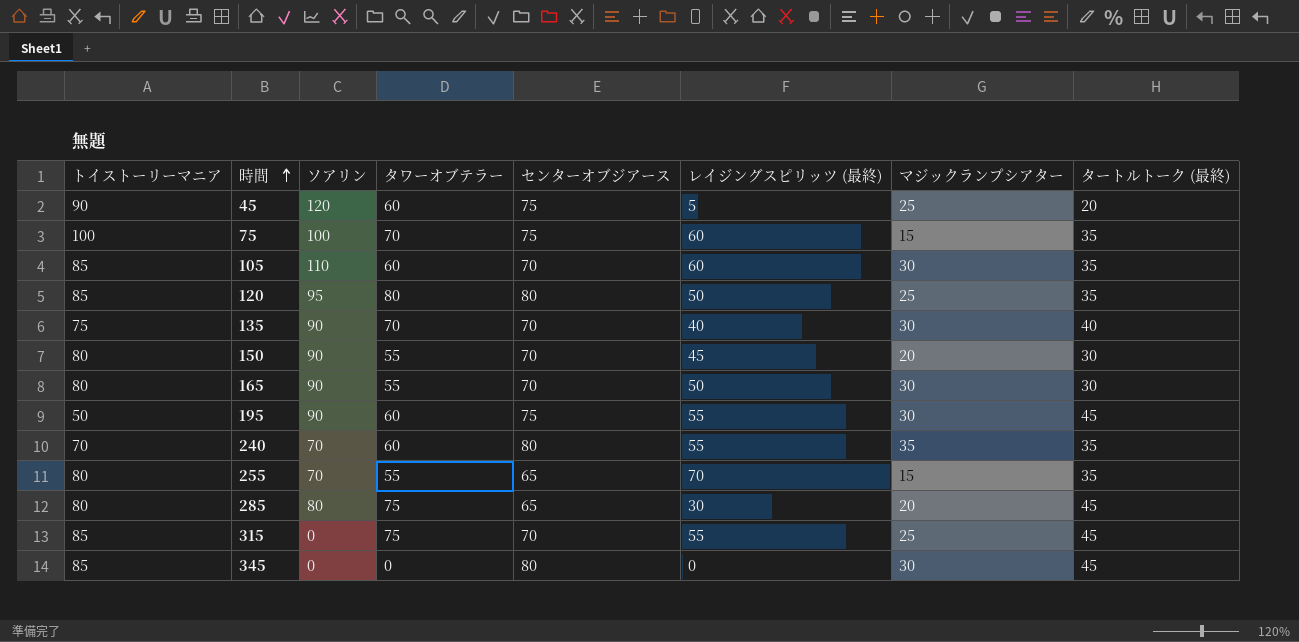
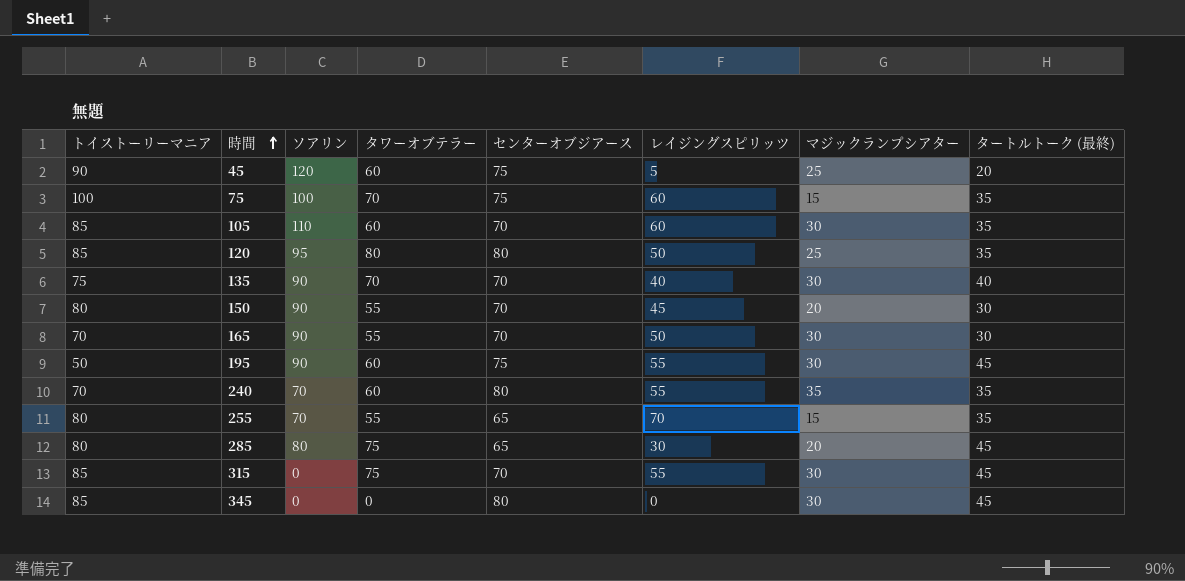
column name: レイジングスピリッツ (最終) -> レイジングスピリッツ
165 | トイストーリーマニア: 80 -> 70
315 | マジックランプシアター: 25 -> 30

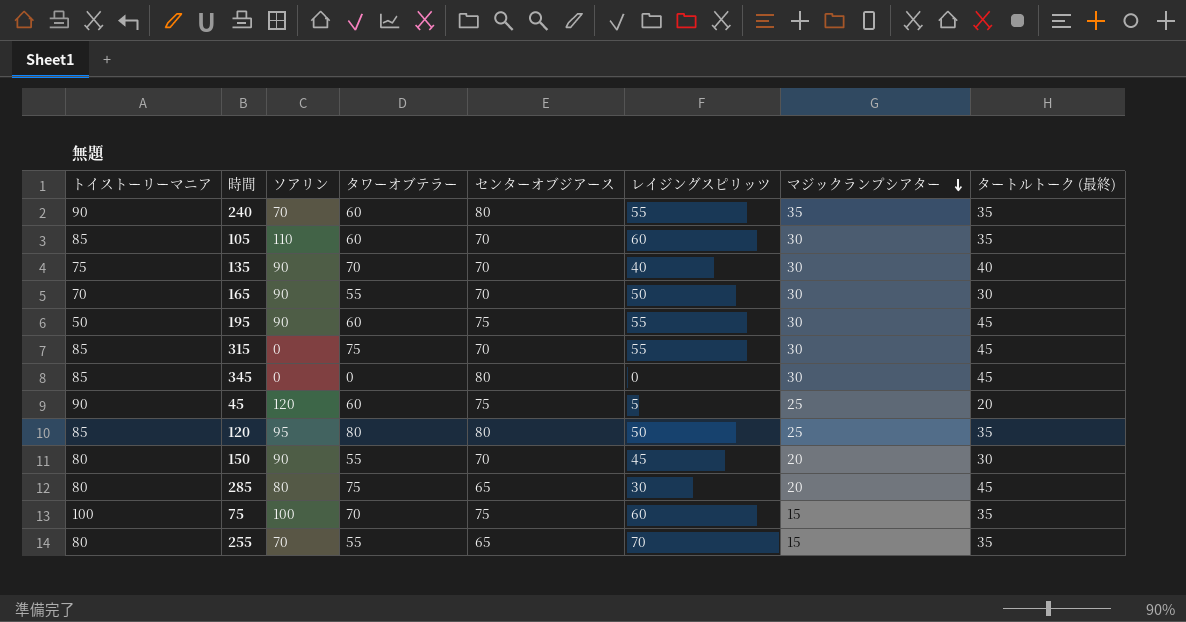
row order: 時間 ascending -> マジックランプシアター descending
240 | トイストーリーマニア: 70 -> 90

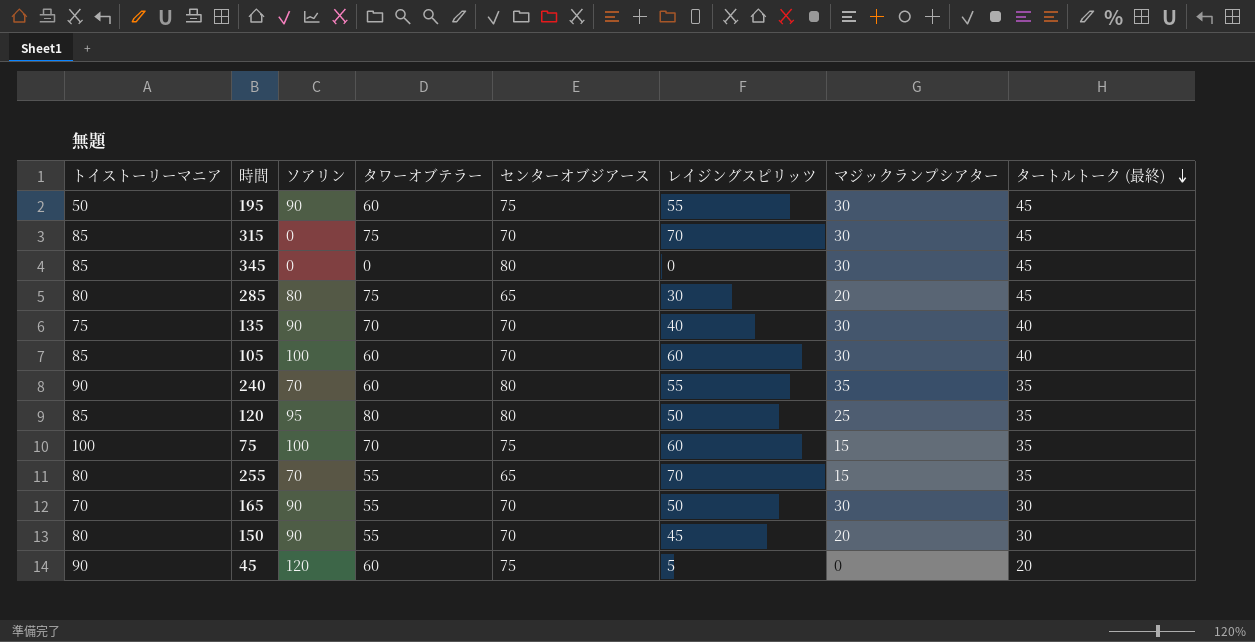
row order: マジックランプシアター descending -> タートルトーク (最終) descending
315 | レイジングスピリッツ: 55 -> 70
105 | ソアリン: 110 -> 100
105 | タートルトーク (最終): 35 -> 40
45 | マジックランプシアター: 25 -> 0

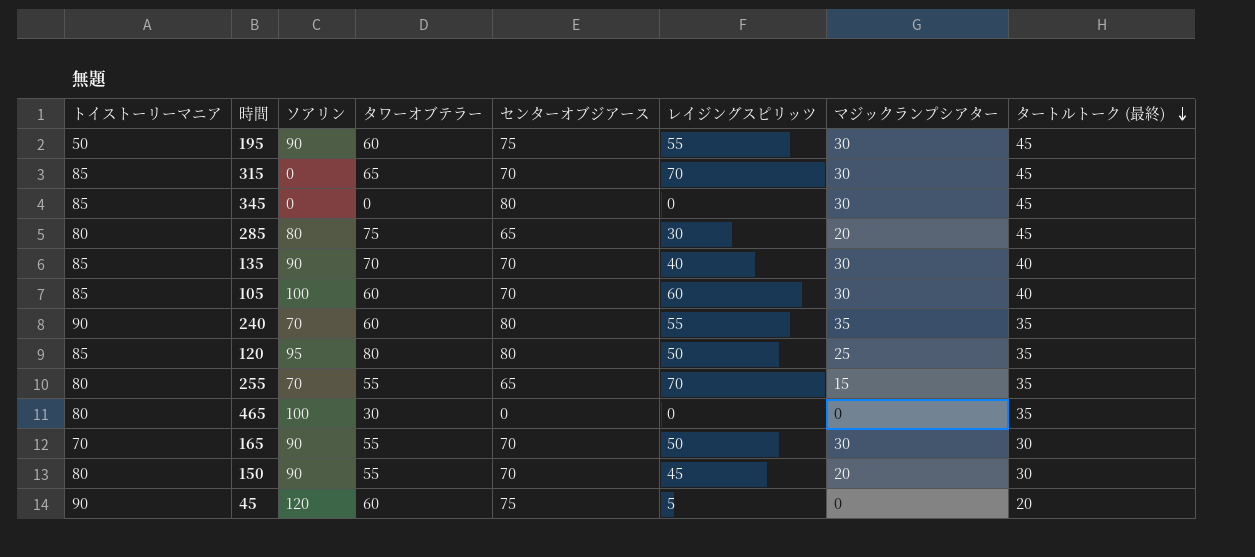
row 75: 100 | 100 | 70 | 75 | 60 | 15 | 35 -> none
315 | タワーオブテラー: 75 -> 65
135 | トイストーリーマニア: 75 -> 85
row 465: none -> 80 | 100 | 30 | 0 | 0 | 0 | 35

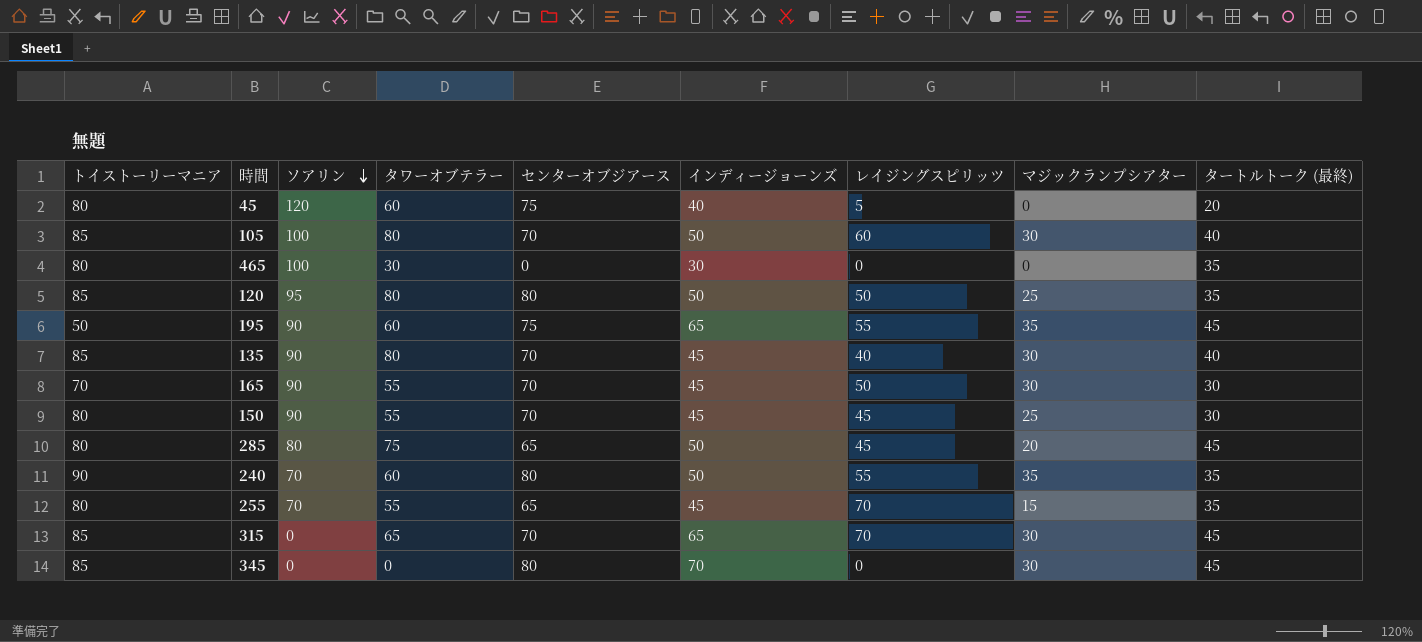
row order: タートルトーク (最終) descending -> ソアリン descending
column インディージョーンズ | position: none -> 6
45 | トイストーリーマニア: 90 -> 80
105 | タワーオブテラー: 60 -> 80
195 | マジックランプシアター: 30 -> 35
135 | タワーオブテラー: 70 -> 80
150 | マジックランプシアター: 20 -> 25
285 | レイジングスピリッツ: 30 -> 45

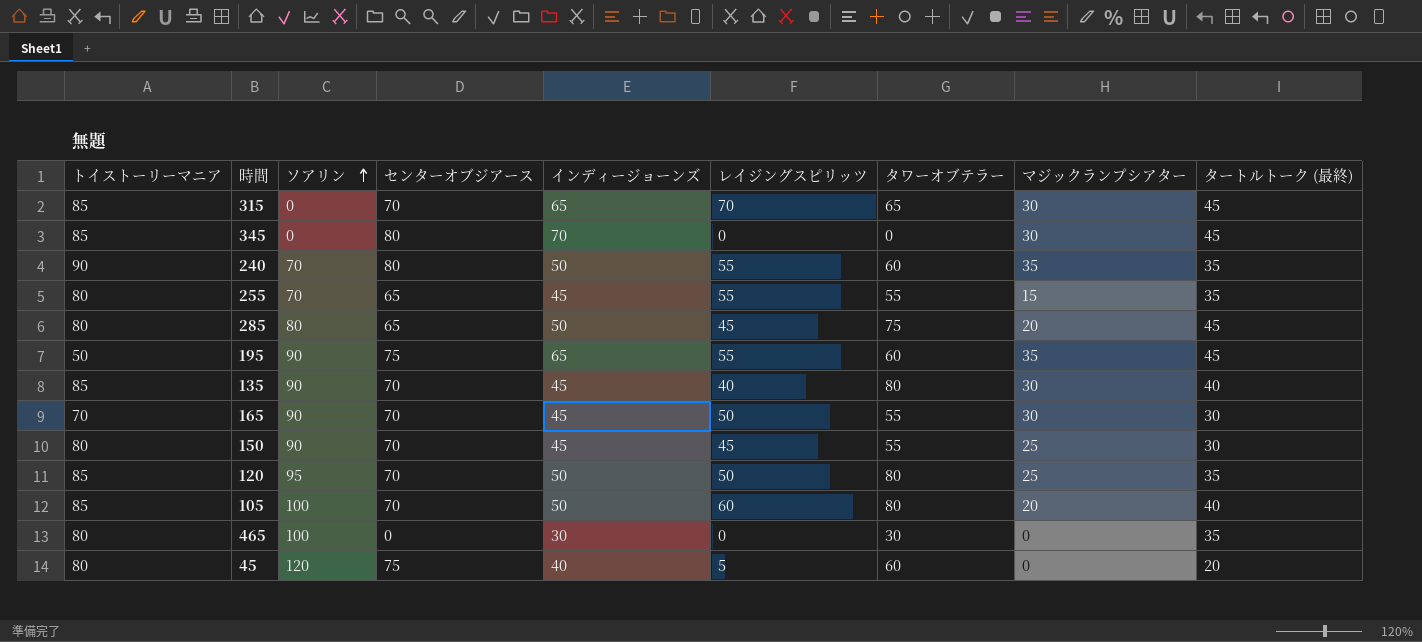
row order: ソアリン descending -> ソアリン ascending
column タワーオブテラー | position: 4 -> 7
255 | レイジングスピリッツ: 70 -> 55
120 | センターオブジアース: 80 -> 70
105 | マジックランプシアター: 30 -> 20

